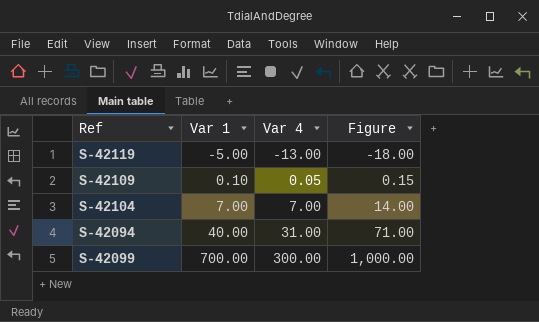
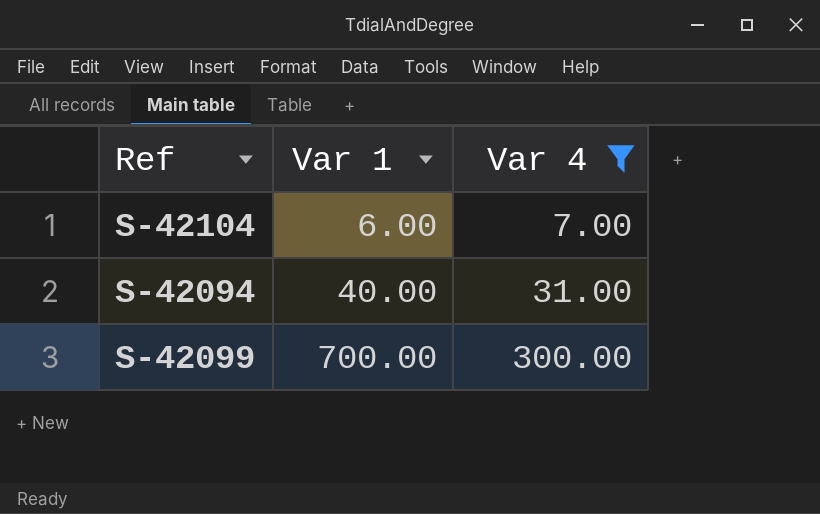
filter: none -> Var 4 >= 7.00
column Figure | formula: [Var 1] + [Var 4] -> none
S-42104 | Var 1: 7.00 -> 6.00

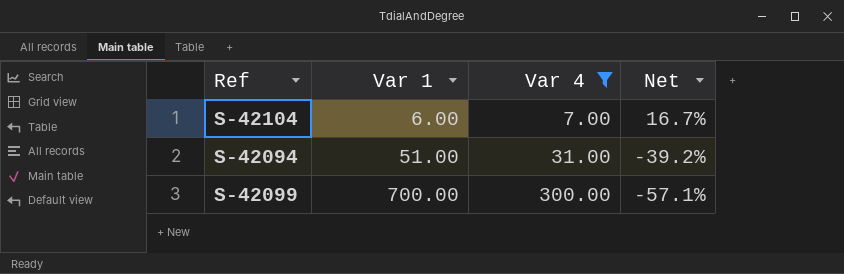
column Net | formula: none -> ([Var 4] - [Var 1]) / [Var 1]
S-42094 | Var 1: 40.00 -> 51.00

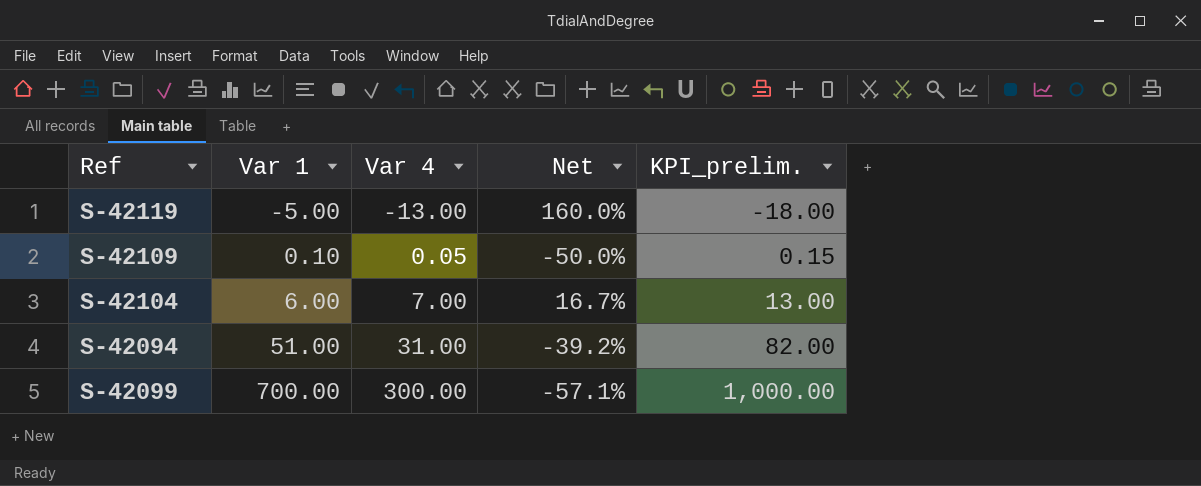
filter: Var 4 >= 7.00 -> none
column KPI_prelim. | formula: none -> [Var 1] + [Var 4]

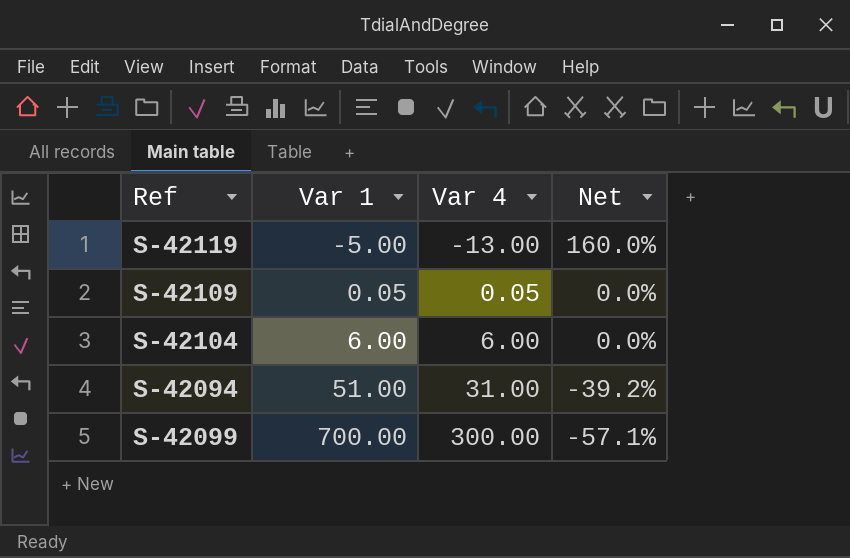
column KPI_prelim. | formula: [Var 1] + [Var 4] -> none
S-42109 | Var 1: 0.10 -> 0.05
S-42109 | Net: -50.0% -> 0.0%
S-42104 | Var 4: 7.00 -> 6.00
S-42104 | Net: 16.7% -> 0.0%

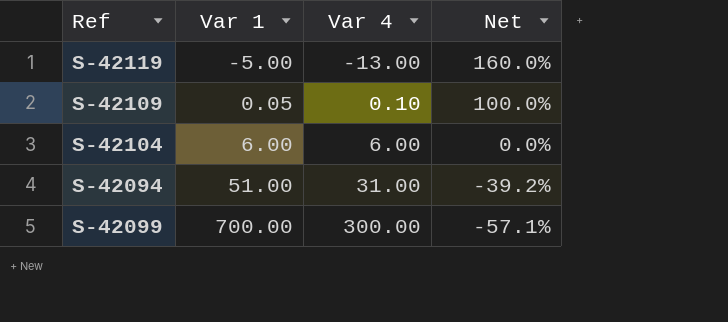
S-42109 | Var 4: 0.05 -> 0.10
S-42109 | Net: 0.0% -> 100.0%

